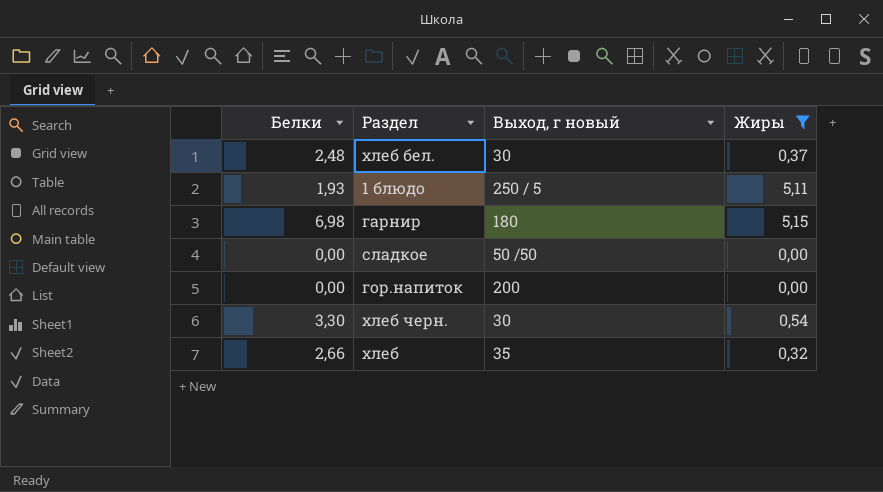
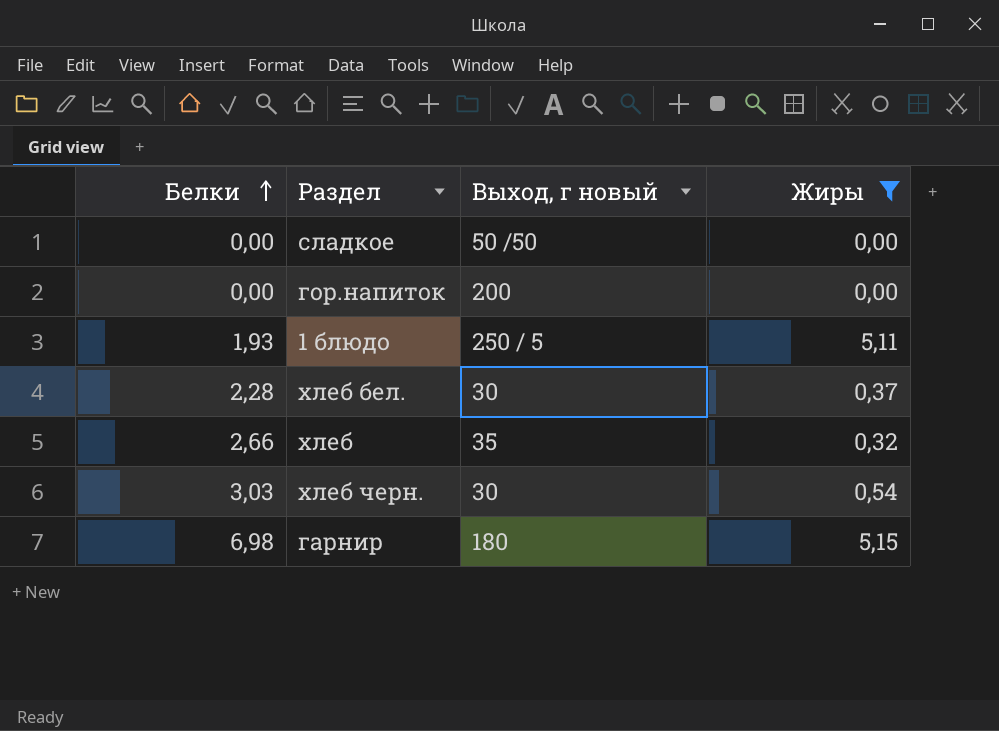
row order: none -> Белки ascending
хлеб бел. | Белки: 2,48 -> 2,28
хлеб черн. | Белки: 3,30 -> 3,03

